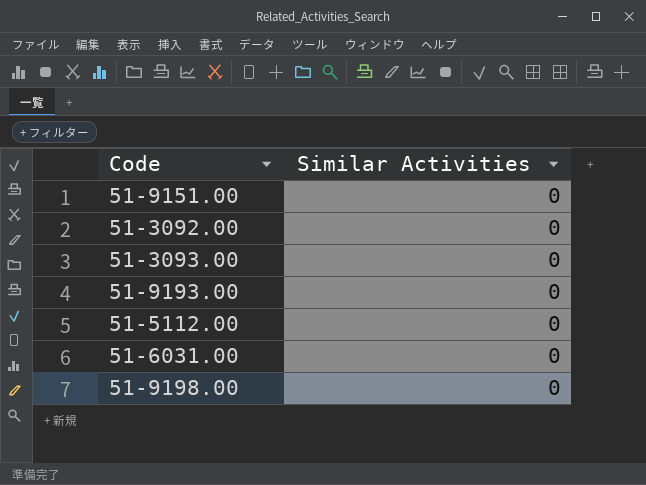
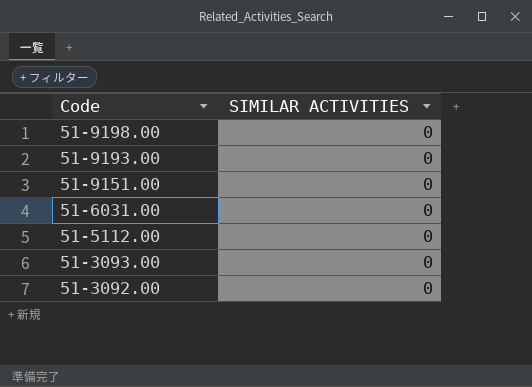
row order: none -> Code descending
column name: Similar Activities -> SIMILAR ACTIVITIES

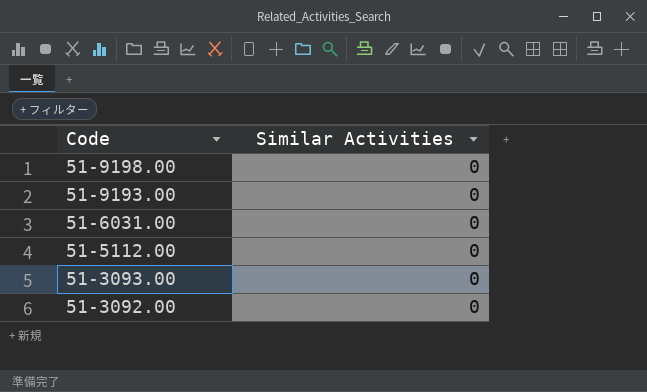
column name: SIMILAR ACTIVITIES -> Similar Activities
row 51-9151.00: 0 -> none

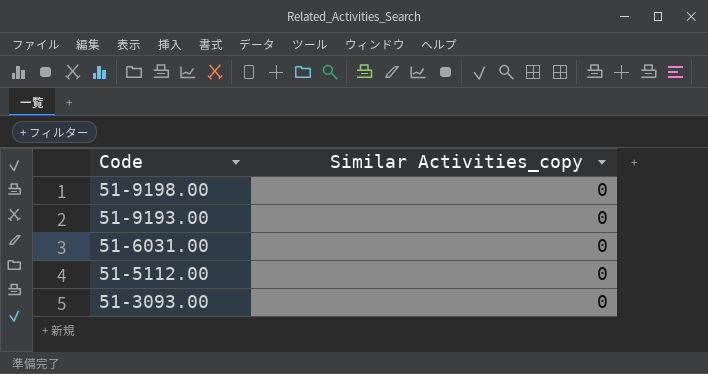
column name: Similar Activities -> Similar Activities_copy
row 51-3092.00: 0 -> none

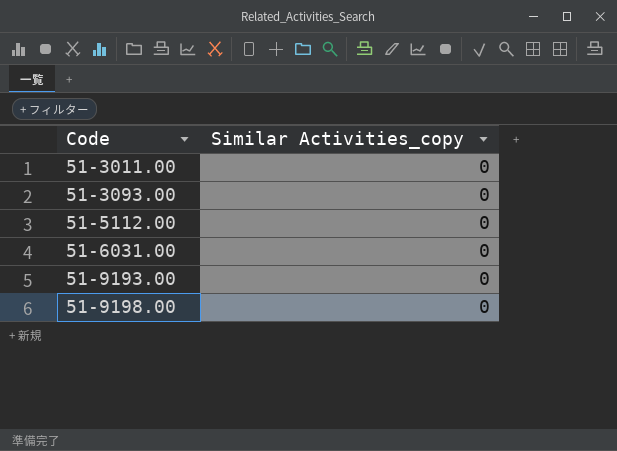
row order: Code descending -> Code ascending
row 51-3011.00: none -> 0

